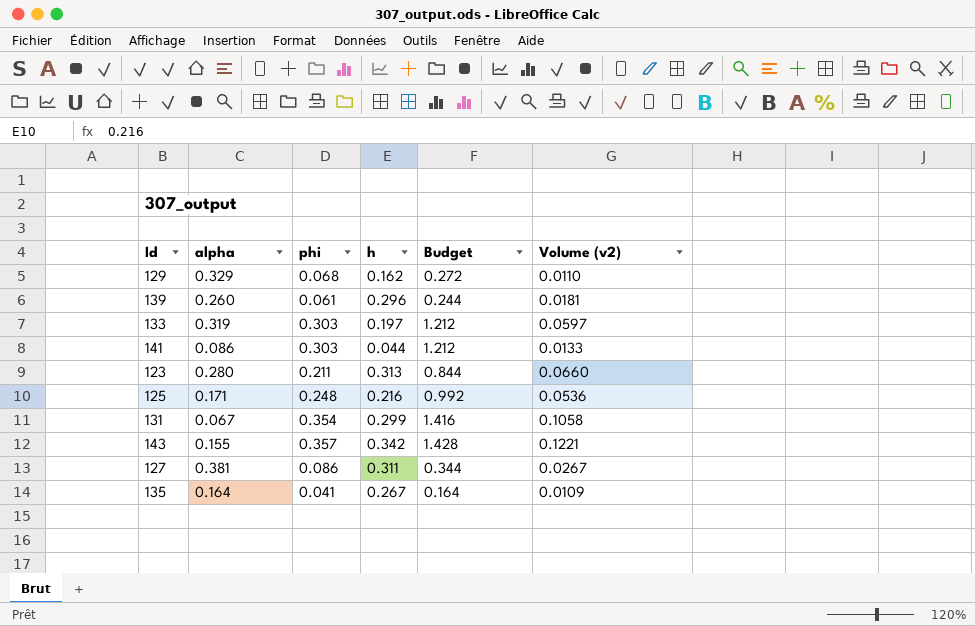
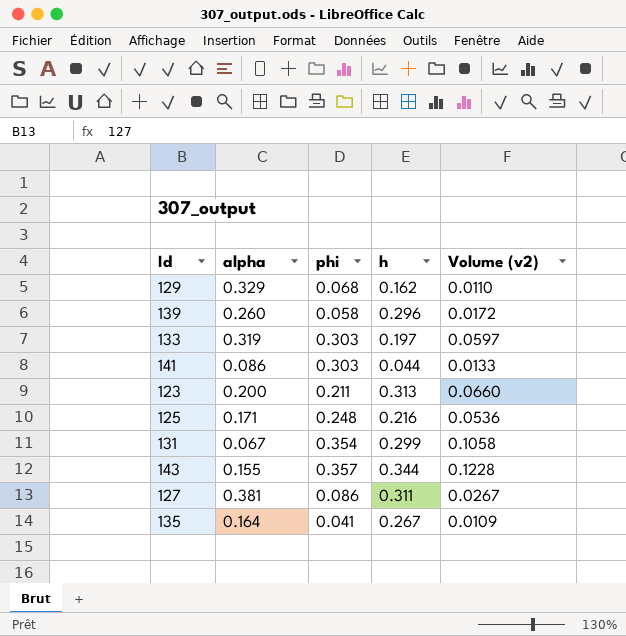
column Budget | formula: [phi] * 4 -> none
139 | phi: 0.061 -> 0.058
139 | Volume (v2): 0.0181 -> 0.0172
123 | alpha: 0.280 -> 0.200
143 | h: 0.342 -> 0.344
143 | Volume (v2): 0.1221 -> 0.1228

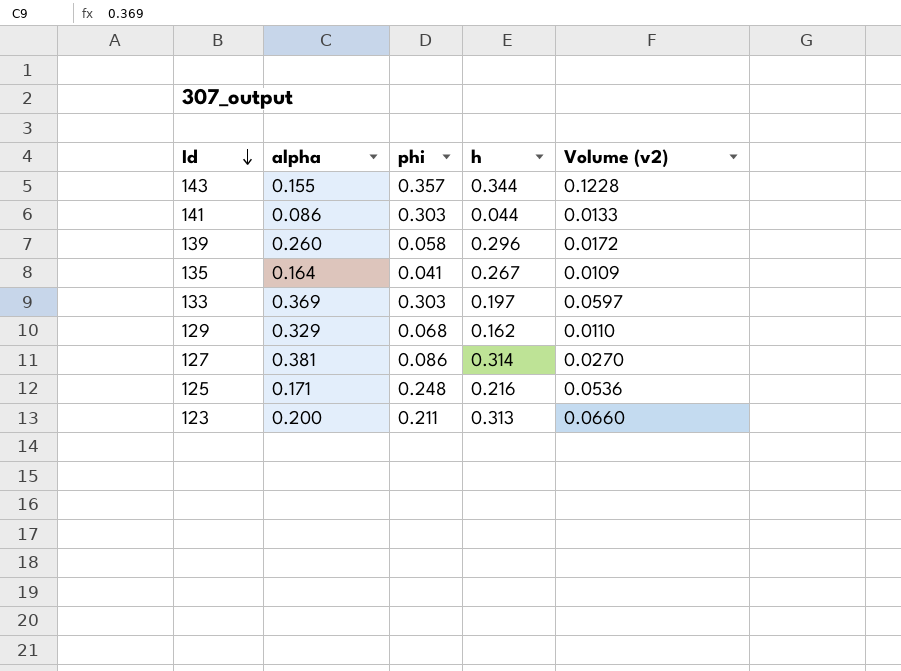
row order: none -> Id descending
row 131: 0.067 | 0.354 | 0.299 | 0.1058 -> none
133 | alpha: 0.319 -> 0.369
127 | h: 0.311 -> 0.314
127 | Volume (v2): 0.0267 -> 0.0270

